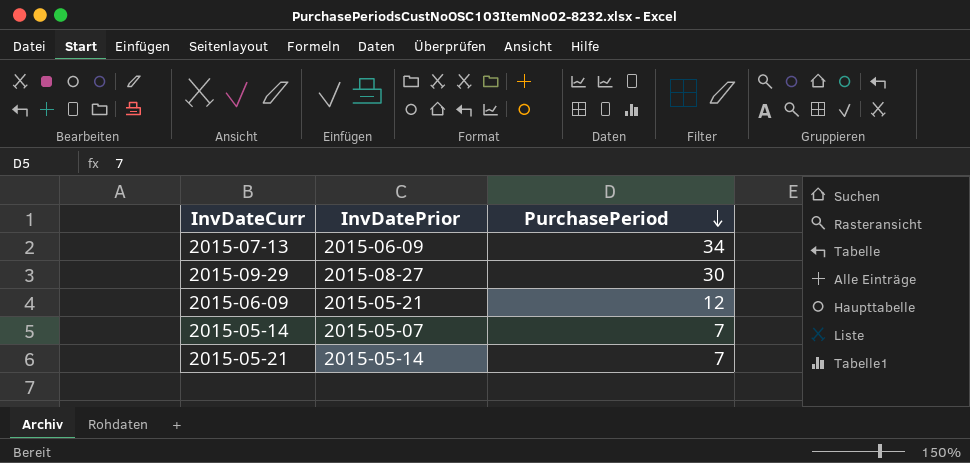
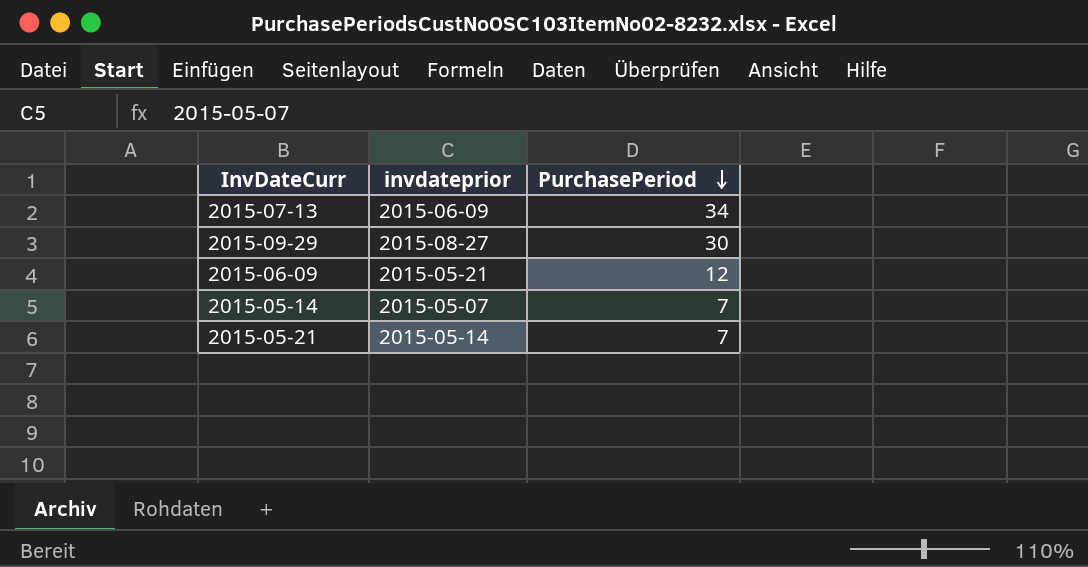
column name: InvDatePrior -> invdateprior

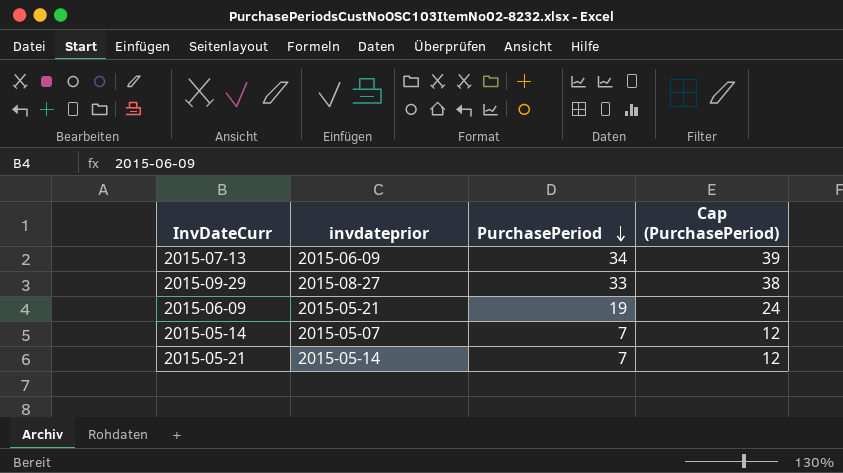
column Cap (PurchasePeriod) | formula: none -> [PurchasePeriod] + 5
2015-09-29 | PurchasePeriod: 30 -> 33
2015-06-09 | PurchasePeriod: 12 -> 19

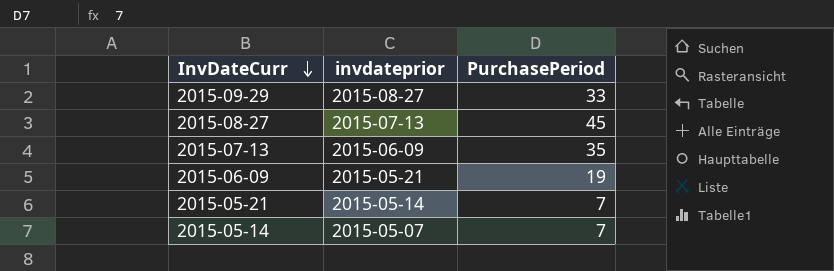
row order: PurchasePeriod descending -> InvDateCurr descending
column Cap (PurchasePeriod) | formula: [PurchasePeriod] + 5 -> none
row 2015-08-27: none -> 2015-07-13 | 45
2015-07-13 | PurchasePeriod: 34 -> 35

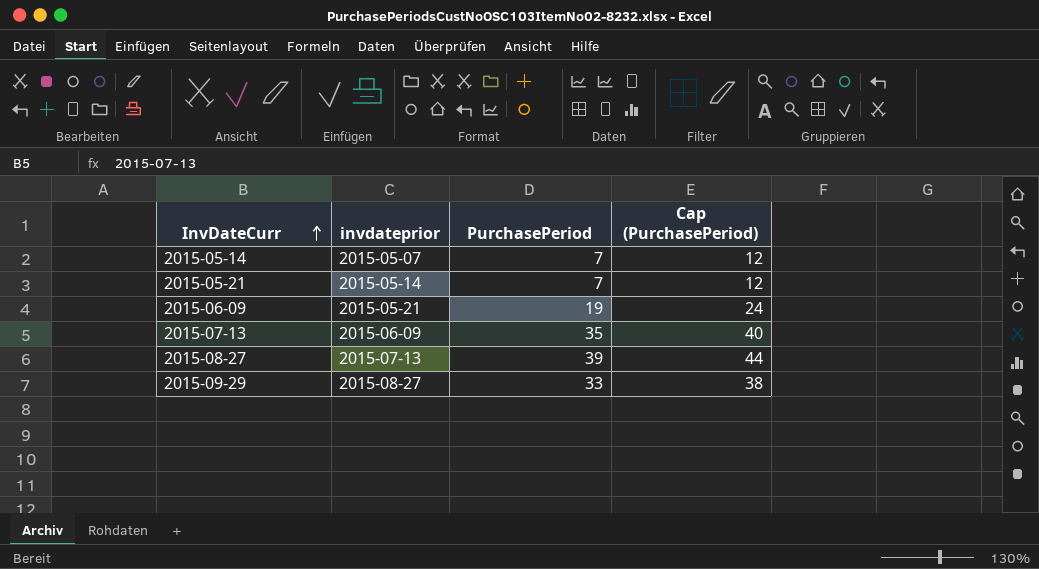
row order: InvDateCurr descending -> InvDateCurr ascending
column Cap (PurchasePeriod) | formula: none -> [PurchasePeriod] + 5
2015-08-27 | PurchasePeriod: 45 -> 39

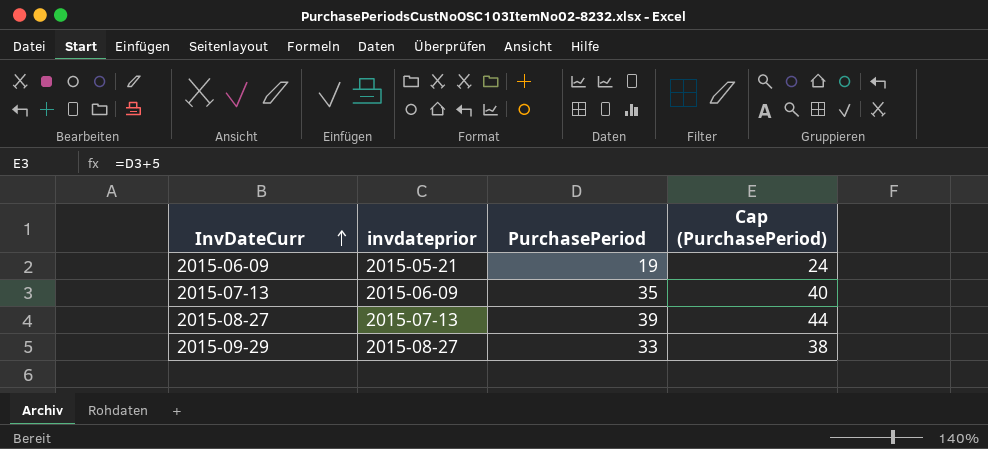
row 2015-05-14: 2015-05-07 | 7 | 12 -> none
row 2015-05-21: 2015-05-14 | 7 | 12 -> none

